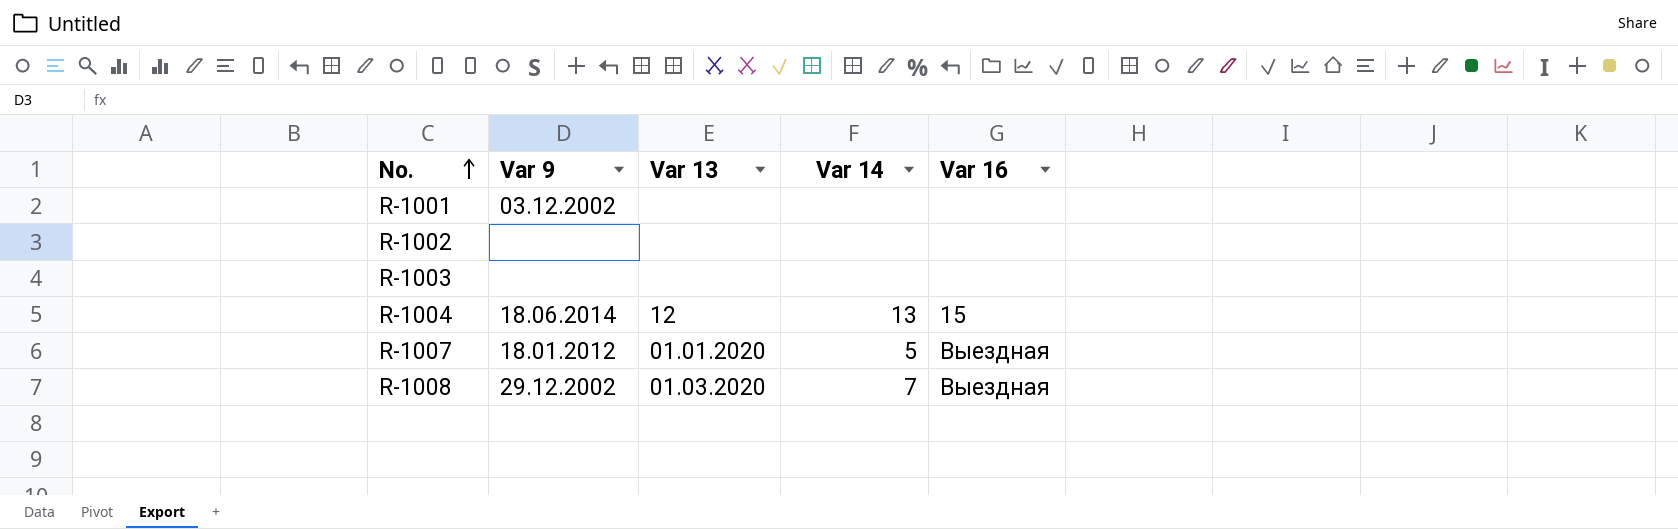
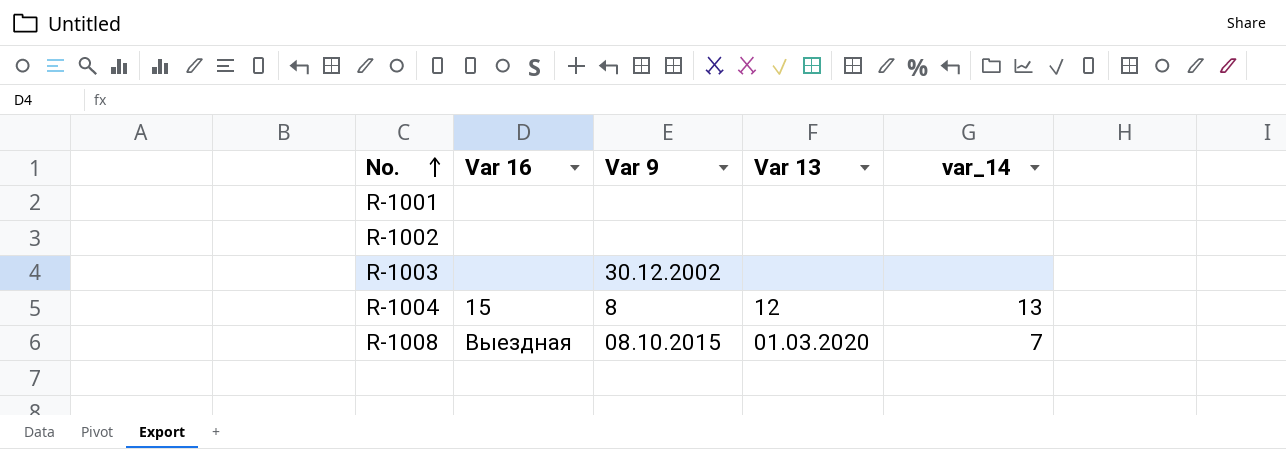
column Var 16 | position: 5 -> 2
column name: Var 14 -> var_14
row R-1007: 18.01.2012 | 01.01.2020 | 5 | Выездная -> none
R-1001 | Var 9: 03.12.2002 -> none
R-1003 | Var 9: none -> 30.12.2002
R-1004 | Var 9: 18.06.2014 -> 8
R-1008 | Var 9: 29.12.2002 -> 08.10.2015

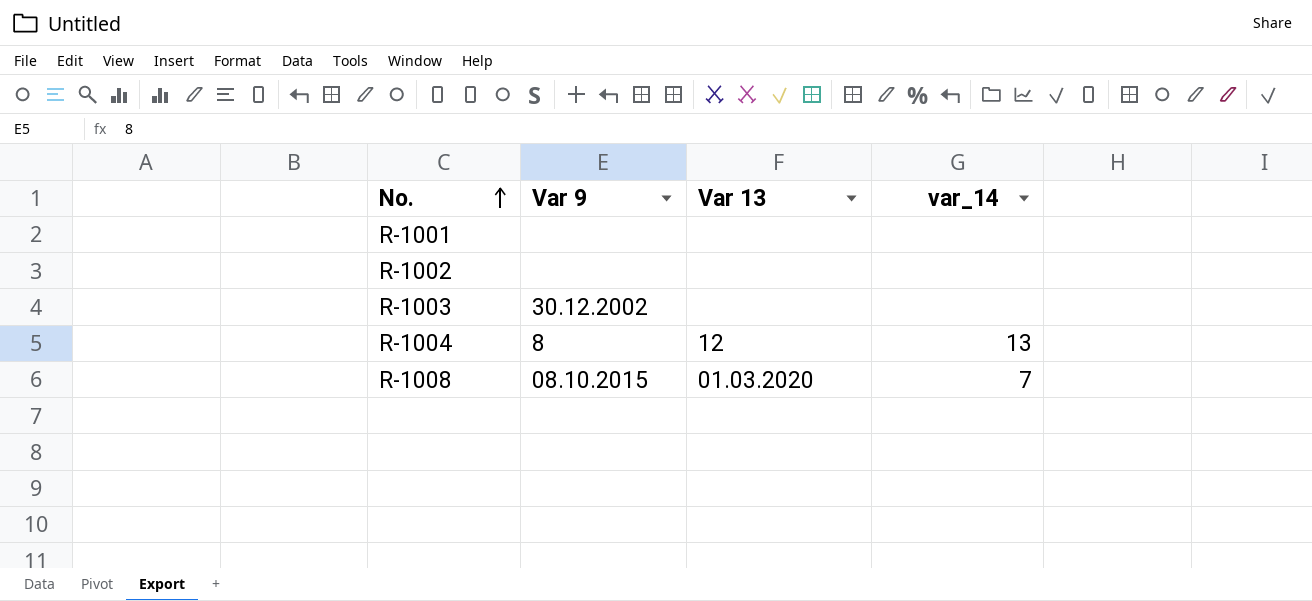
column Var 16 | position: 2 -> none

